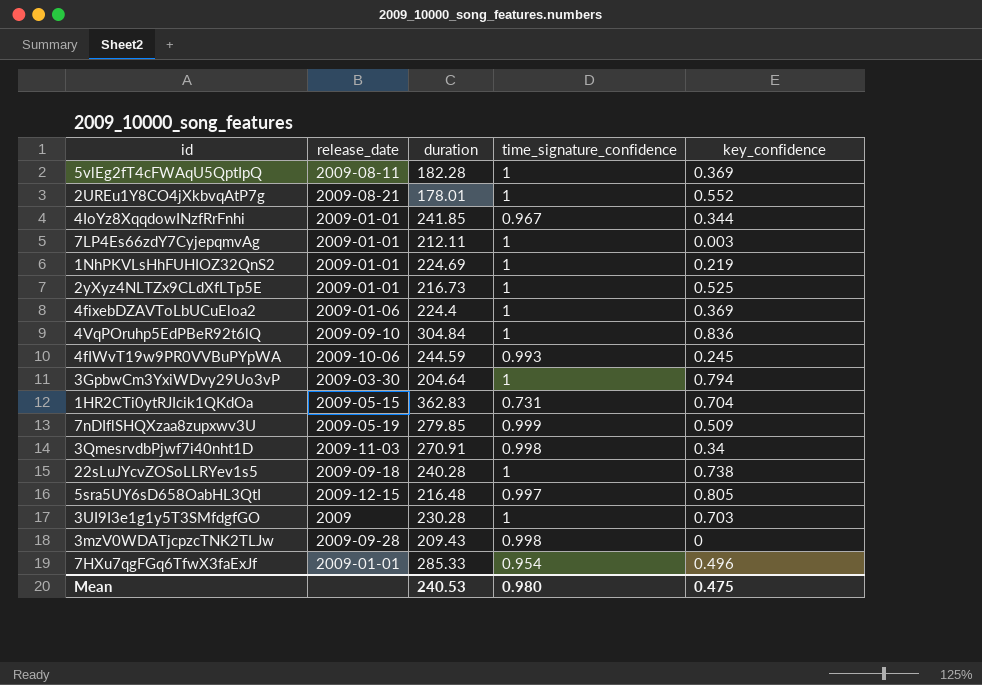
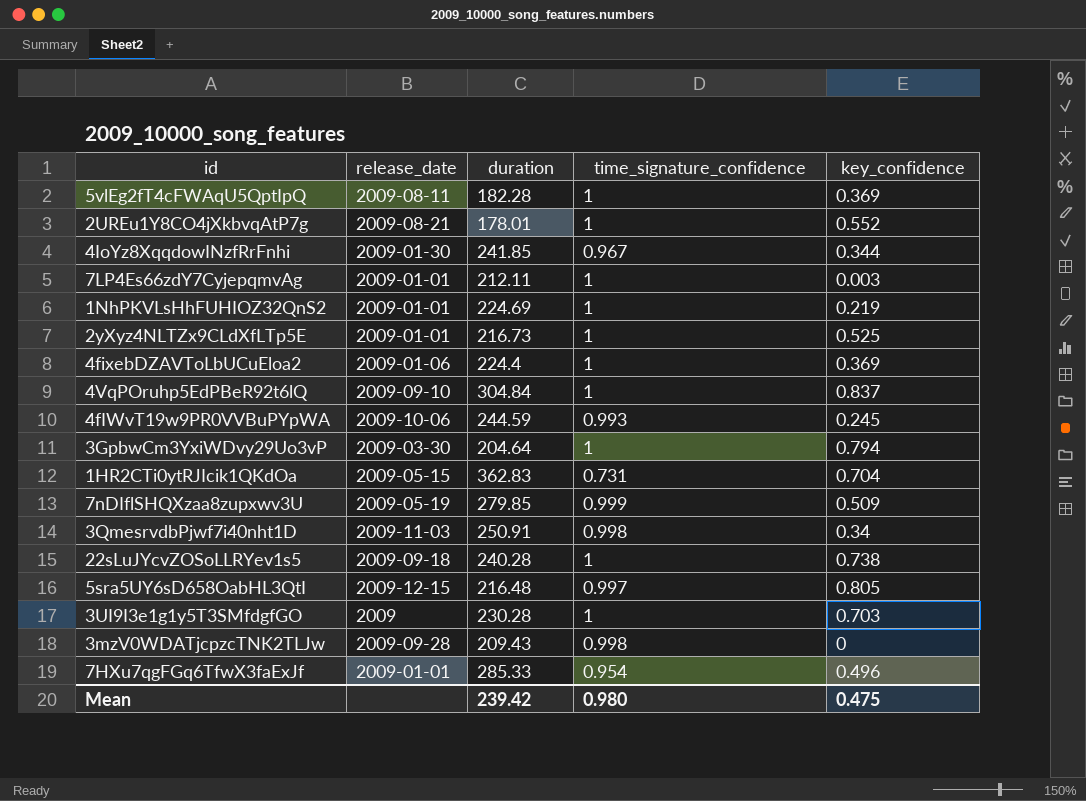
4IoYz8XqqdowINzfRrFnhi | release_date: 2009-01-01 -> 2009-01-30
4VqPOruhp5EdPBeR92t6lQ | key_confidence: 0.836 -> 0.837
3QmesrvdbPjwf7i40nht1D | duration: 270.91 -> 250.91
Mean | duration: 240.53 -> 239.42

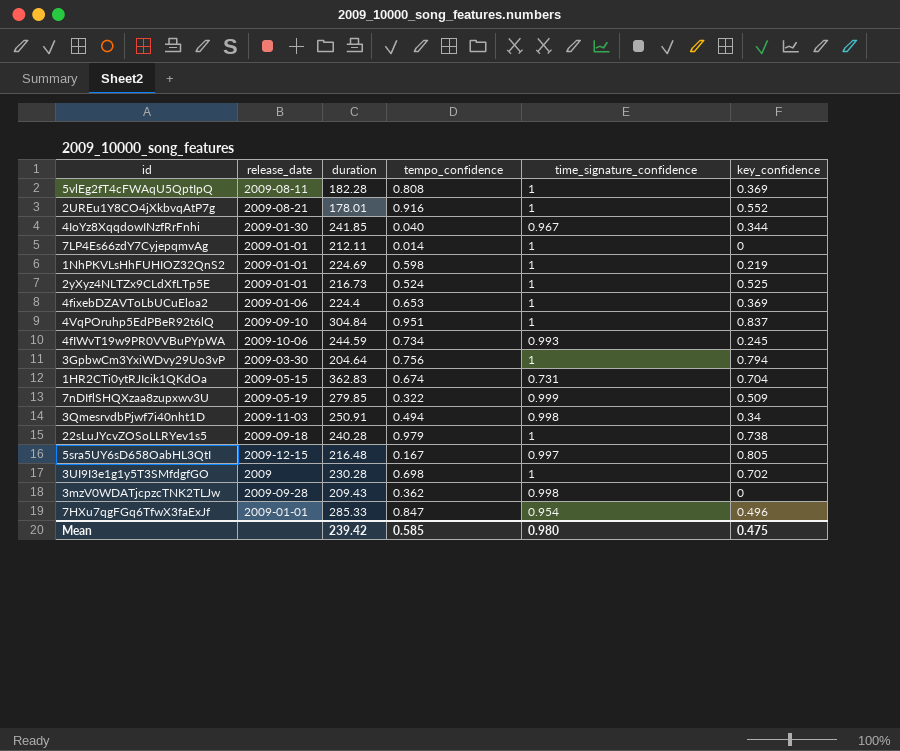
column tempo_confidence | position: none -> 4
7LP4Es66zdY7CyjepqmvAg | key_confidence: 0.003 -> 0
3UI9I3e1g1y5T3SMfdgfGO | key_confidence: 0.703 -> 0.702

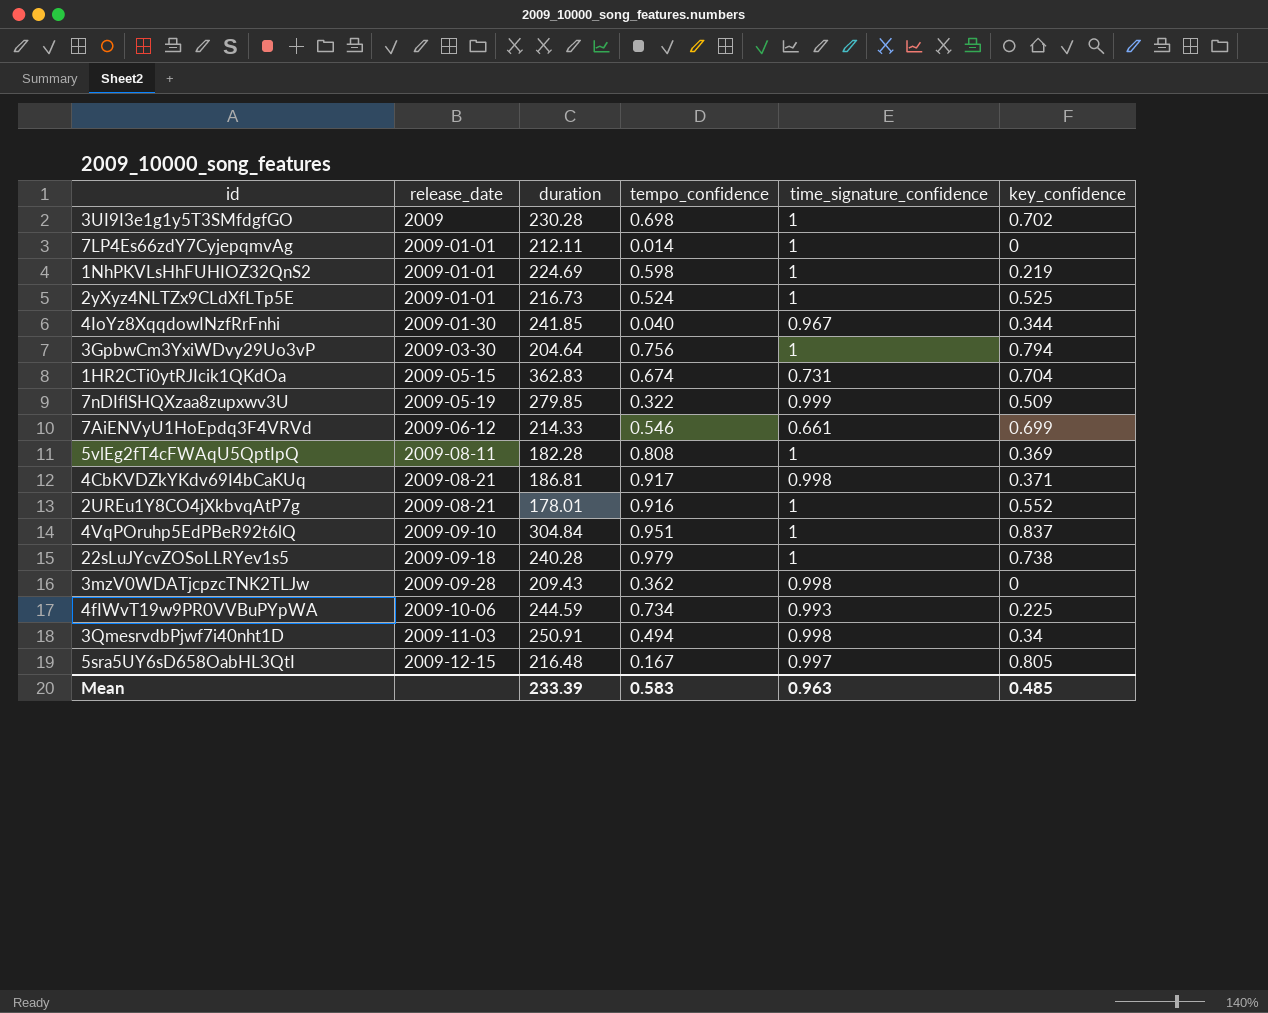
row order: none -> release_date ascending
row 4fixebDZAVToLbUCuEloa2: 2009-01-06 | 224.4 | 0.653 | 1 | 0.369 -> none
row 7HXu7qgFGq6TfwX3faExJf: 2009-01-01 | 285.33 | 0.847 | 0.954 | 0.496 -> none
row 7AiENVyU1HoEpdq3F4VRVd: none -> 2009-06-12 | 214.33 | 0.546 | 0.661 | 0.699
row 4CbKVDZkYKdv69I4bCaKUq: none -> 2009-08-21 | 186.81 | 0.917 | 0.998 | 0.371
4fIWvT19w9PR0VVBuPYpWA | key_confidence: 0.245 -> 0.225
Mean | duration: 239.42 -> 233.39
Mean | tempo_confidence: 0.585 -> 0.583
Mean | time_signature_confidence: 0.980 -> 0.963
Mean | key_confidence: 0.475 -> 0.485

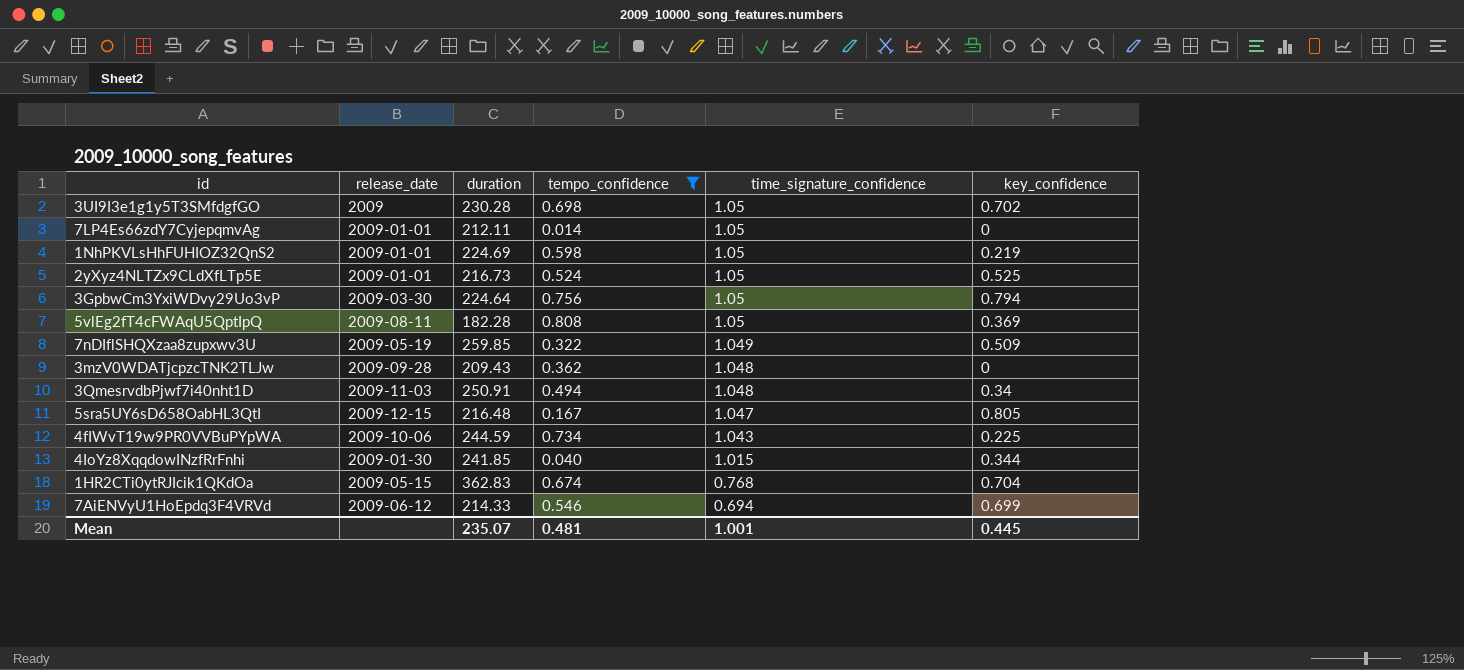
filter: none -> tempo_confidence <= 0.808
row order: release_date ascending -> time_signature_confidence descending
3UI9I3e1g1y5T3SMfdgfGO | time_signature_confidence: 1 -> 1.05
7LP4Es66zdY7CyjepqmvAg | time_signature_confidence: 1 -> 1.05
1NhPKVLsHhFUHIOZ32QnS2 | time_signature_confidence: 1 -> 1.05
2yXyz4NLTZx9CLdXfLTp5E | time_signature_confidence: 1 -> 1.05
3GpbwCm3YxiWDvy29Uo3vP | duration: 204.64 -> 224.64
3GpbwCm3YxiWDvy29Uo3vP | time_signature_confidence: 1 -> 1.05
5vlEg2fT4cFWAqU5QptIpQ | time_signature_confidence: 1 -> 1.05
7nDIflSHQXzaa8zupxwv3U | duration: 279.85 -> 259.85
7nDIflSHQXzaa8zupxwv3U | time_signature_confidence: 0.999 -> 1.049
3mzV0WDATjcpzcTNK2TLJw | time_signature_confidence: 0.998 -> 1.048
3QmesrvdbPjwf7i40nht1D | time_signature_confidence: 0.998 -> 1.048
5sra5UY6sD658OabHL3QtI | time_signature_confidence: 0.997 -> 1.047
4fIWvT19w9PR0VVBuPYpWA | time_signature_confidence: 0.993 -> 1.043
4IoYz8XqqdowINzfRrFnhi | time_signature_confidence: 0.967 -> 1.015
1HR2CTi0ytRJIcik1QKdOa | time_signature_confidence: 0.731 -> 0.768
7AiENVyU1HoEpdq3F4VRVd | time_signature_confidence: 0.661 -> 0.694
Mean | duration: 233.39 -> 235.07
Mean | tempo_confidence: 0.583 -> 0.481
Mean | time_signature_confidence: 0.963 -> 1.001
Mean | key_confidence: 0.485 -> 0.445

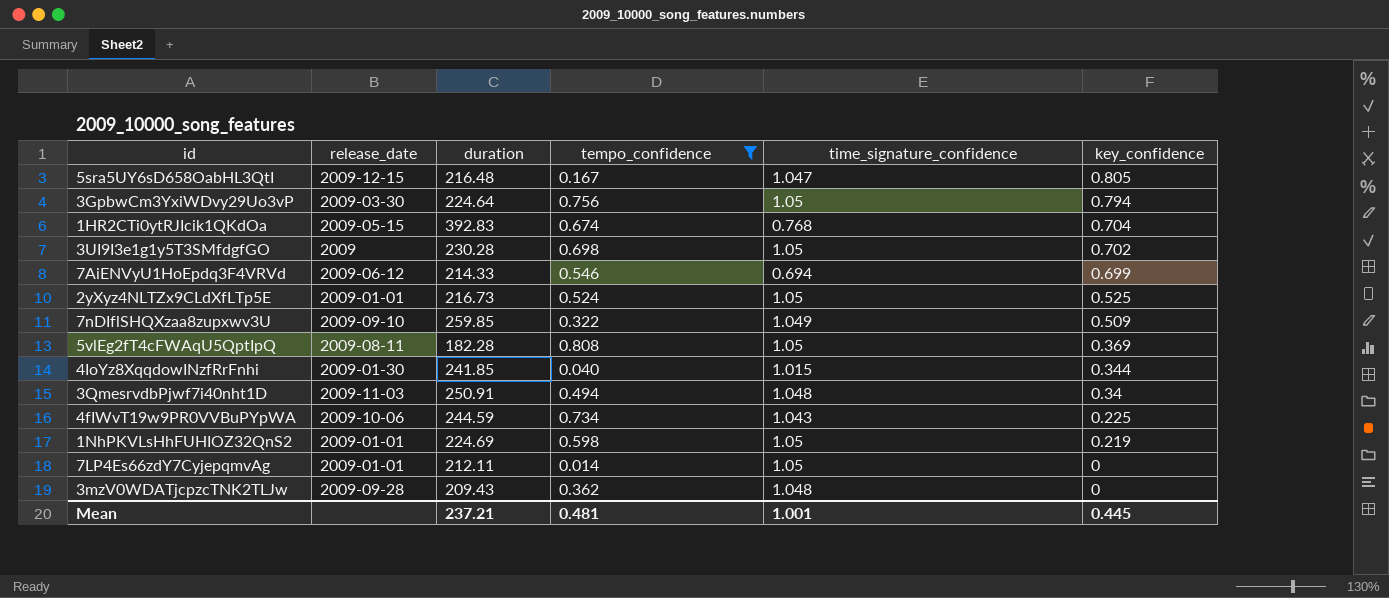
row order: time_signature_confidence descending -> key_confidence descending
1HR2CTi0ytRJIcik1QKdOa | duration: 362.83 -> 392.83
7nDIflSHQXzaa8zupxwv3U | release_date: 2009-05-19 -> 2009-09-10
Mean | duration: 235.07 -> 237.21

